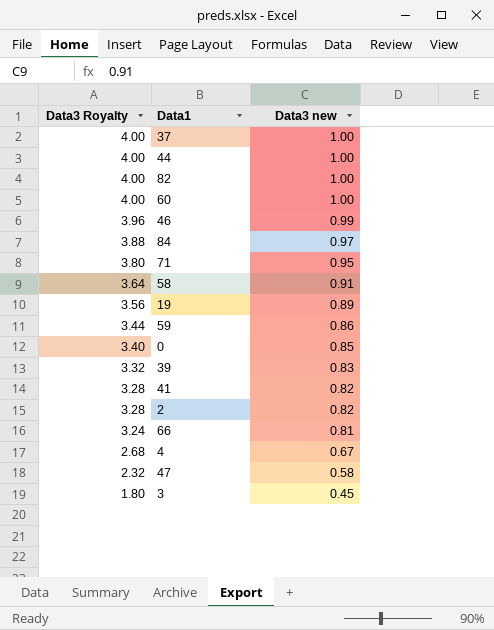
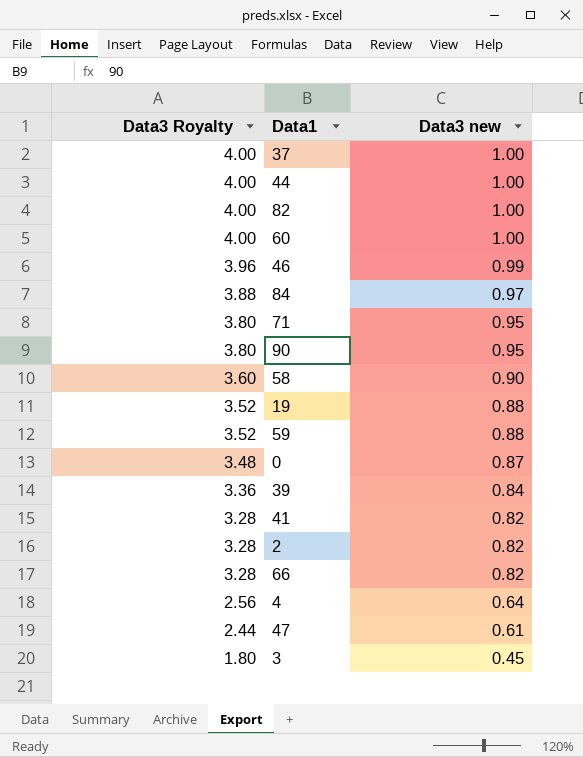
row 90: none -> 3.80 | 0.95
58 | Data3 Royalty: 3.64 -> 3.60
58 | Data3 new: 0.91 -> 0.90
19 | Data3 Royalty: 3.56 -> 3.52
19 | Data3 new: 0.89 -> 0.88
59 | Data3 Royalty: 3.44 -> 3.52
59 | Data3 new: 0.86 -> 0.88
0 | Data3 Royalty: 3.40 -> 3.48
0 | Data3 new: 0.85 -> 0.87
39 | Data3 Royalty: 3.32 -> 3.36
39 | Data3 new: 0.83 -> 0.84
66 | Data3 Royalty: 3.24 -> 3.28
66 | Data3 new: 0.81 -> 0.82
4 | Data3 Royalty: 2.68 -> 2.56
4 | Data3 new: 0.67 -> 0.64
47 | Data3 Royalty: 2.32 -> 2.44
47 | Data3 new: 0.58 -> 0.61

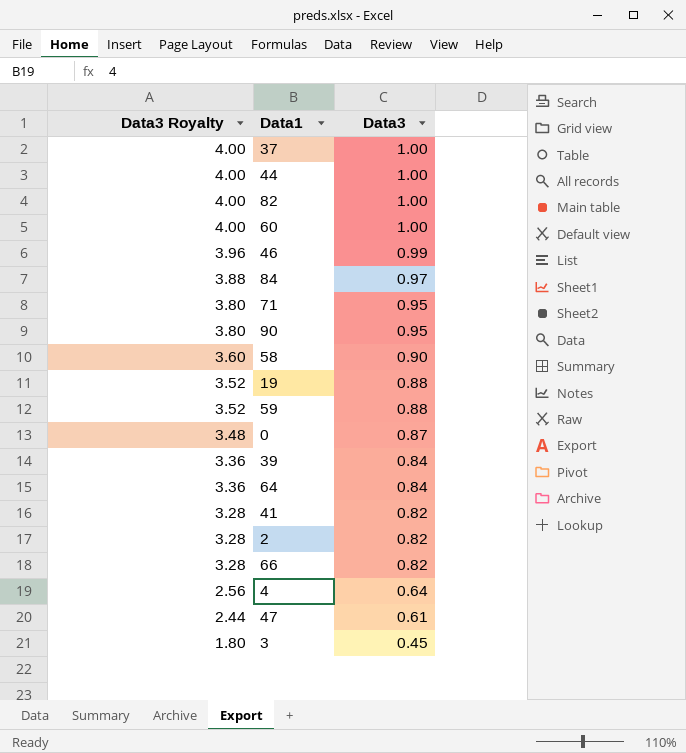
column name: Data3 new -> Data3
row 64: none -> 3.36 | 0.84

